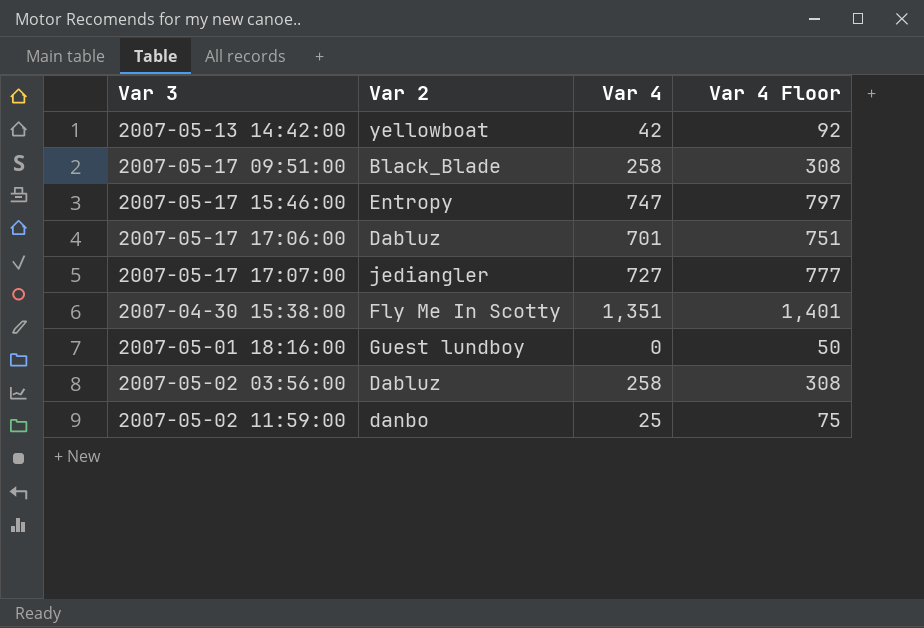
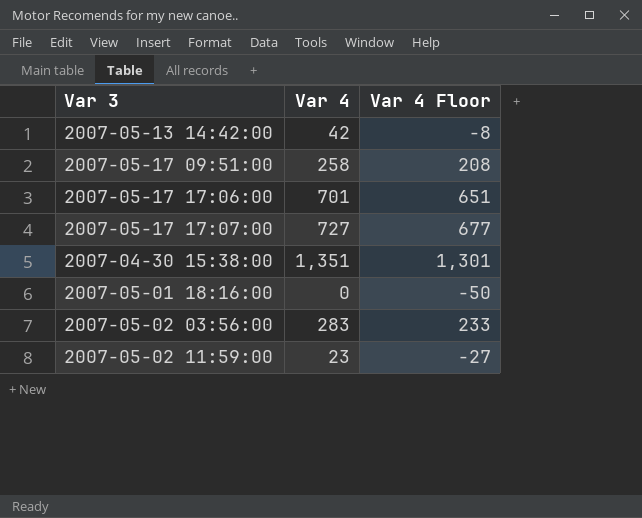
column Var 2 | position: 2 -> none
column Var 4 Floor | formula: [Var 4] + 50 -> [Var 4] - 50
row 2007-05-17 15:46:00: Entropy | 747 | 797 -> none
2007-05-02 03:56:00 | Var 4: 258 -> 283
2007-05-02 11:59:00 | Var 4: 25 -> 23

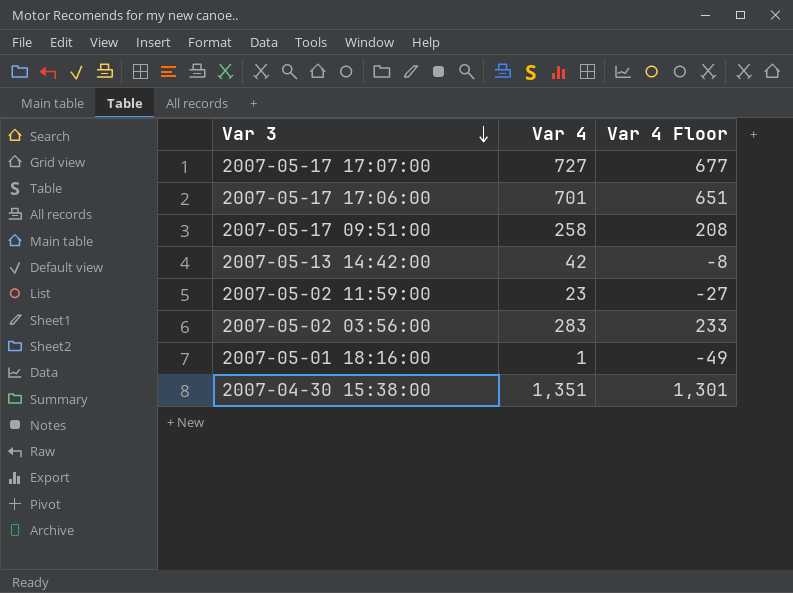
row order: none -> Var 3 descending
2007-05-01 18:16:00 | Var 4: 0 -> 1
2007-05-01 18:16:00 | Var 4 Floor: -50 -> -49

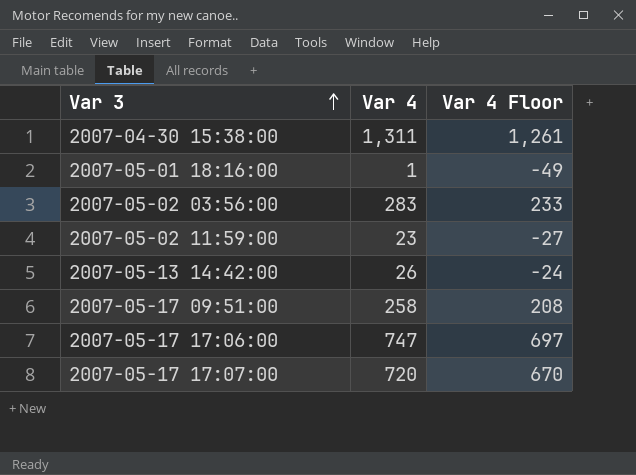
row order: Var 3 descending -> Var 3 ascending
2007-04-30 15:38:00 | Var 4: 1,351 -> 1,311
2007-04-30 15:38:00 | Var 4 Floor: 1,301 -> 1,261
2007-05-13 14:42:00 | Var 4: 42 -> 26
2007-05-13 14:42:00 | Var 4 Floor: -8 -> -24
2007-05-17 17:06:00 | Var 4: 701 -> 747
2007-05-17 17:06:00 | Var 4 Floor: 651 -> 697
2007-05-17 17:07:00 | Var 4: 727 -> 720
2007-05-17 17:07:00 | Var 4 Floor: 677 -> 670

